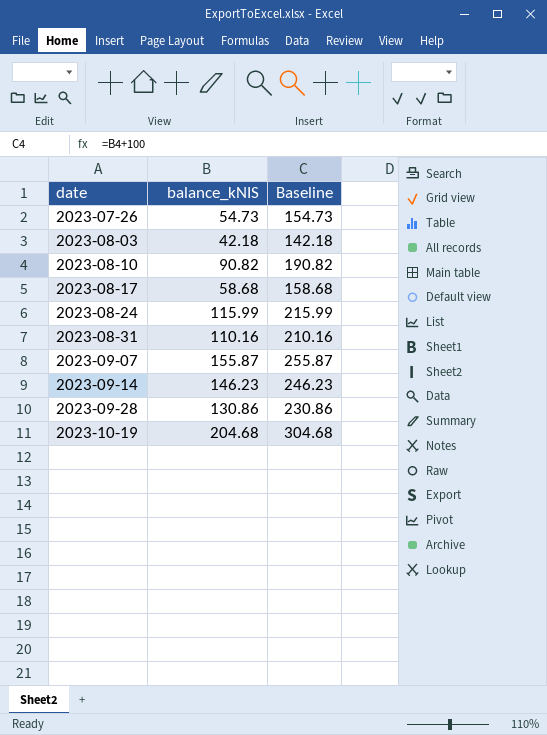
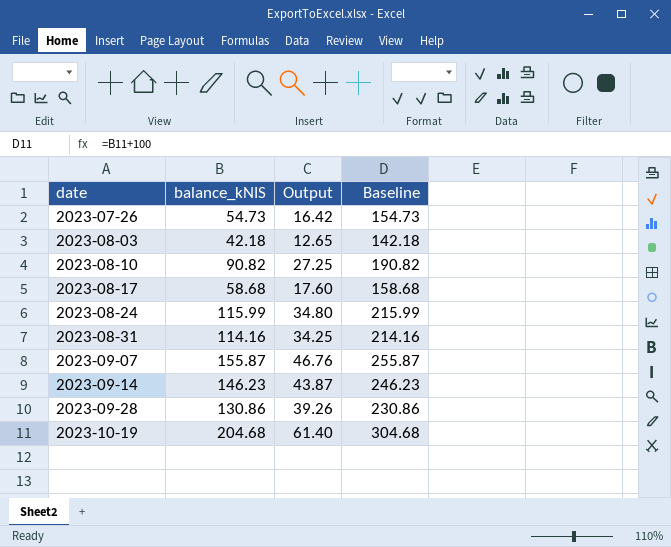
column Output | formula: none -> [balance_kNIS] * 0.3
2023-08-31 | balance_kNIS: 110.16 -> 114.16
2023-08-31 | Baseline: 210.16 -> 214.16

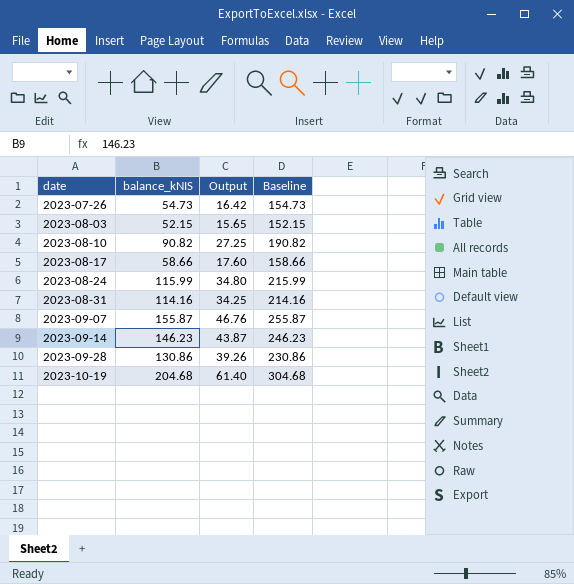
2023-08-03 | balance_kNIS: 42.18 -> 52.15
2023-08-03 | Output: 12.65 -> 15.65
2023-08-03 | Baseline: 142.18 -> 152.15
2023-08-17 | balance_kNIS: 58.68 -> 58.66
2023-08-17 | Baseline: 158.68 -> 158.66

